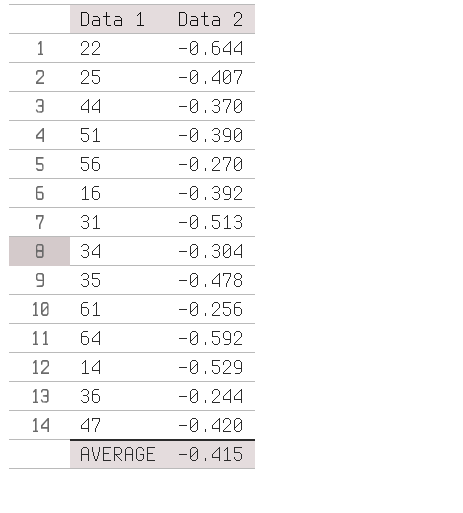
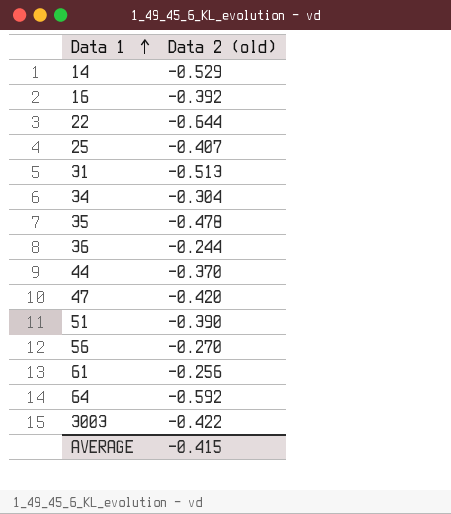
row order: none -> Data 1 ascending
column name: Data 2 -> Data 2 (old)
row 3003: none -> -0.422

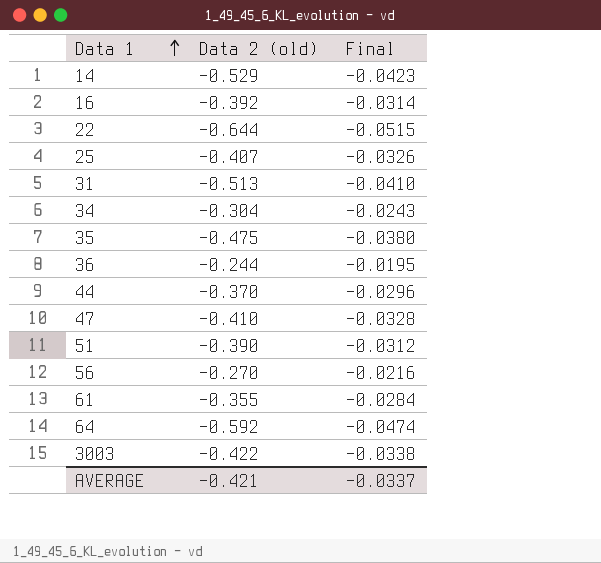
column Final | formula: none -> [Data 2 (old)] * 0.08
35 | Data 2 (old): -0.478 -> -0.475
47 | Data 2 (old): -0.420 -> -0.410
61 | Data 2 (old): -0.256 -> -0.355
AVERAGE | Data 2 (old): -0.415 -> -0.421

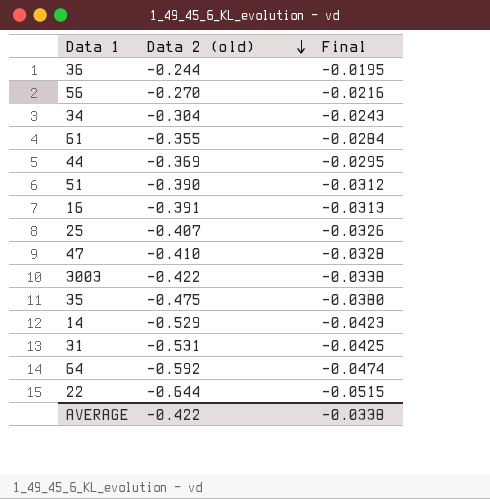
row order: Data 1 ascending -> Data 2 (old) descending
44 | Data 2 (old): -0.370 -> -0.369
44 | Final: -0.0296 -> -0.0295
16 | Data 2 (old): -0.392 -> -0.391
16 | Final: -0.0314 -> -0.0313
31 | Data 2 (old): -0.513 -> -0.531
31 | Final: -0.0410 -> -0.0425
AVERAGE | Data 2 (old): -0.421 -> -0.422
AVERAGE | Final: -0.0337 -> -0.0338

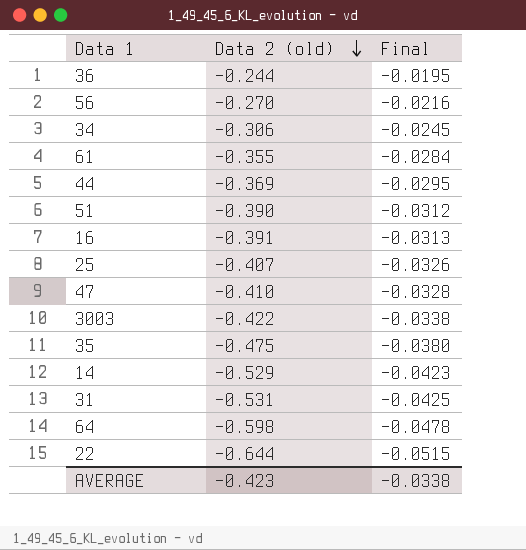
34 | Data 2 (old): -0.304 -> -0.306
34 | Final: -0.0243 -> -0.0245
64 | Data 2 (old): -0.592 -> -0.598
64 | Final: -0.0474 -> -0.0478
AVERAGE | Data 2 (old): -0.422 -> -0.423

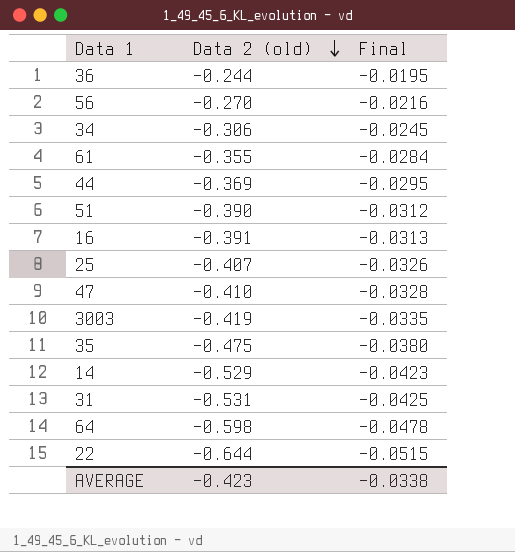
3003 | Data 2 (old): -0.422 -> -0.419
3003 | Final: -0.0338 -> -0.0335

